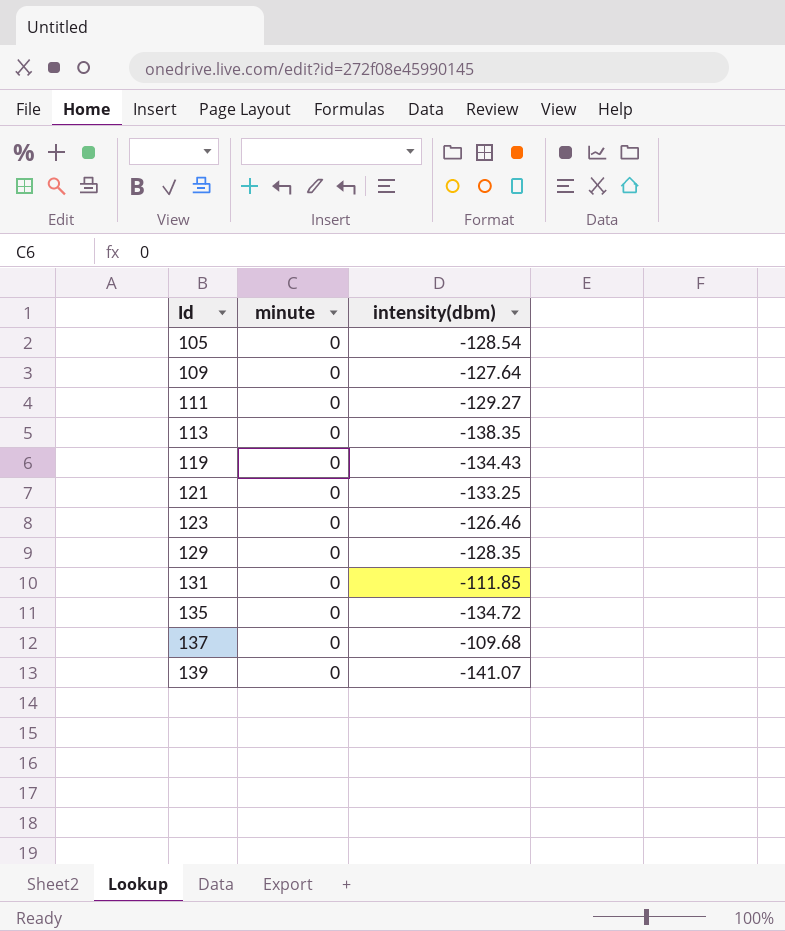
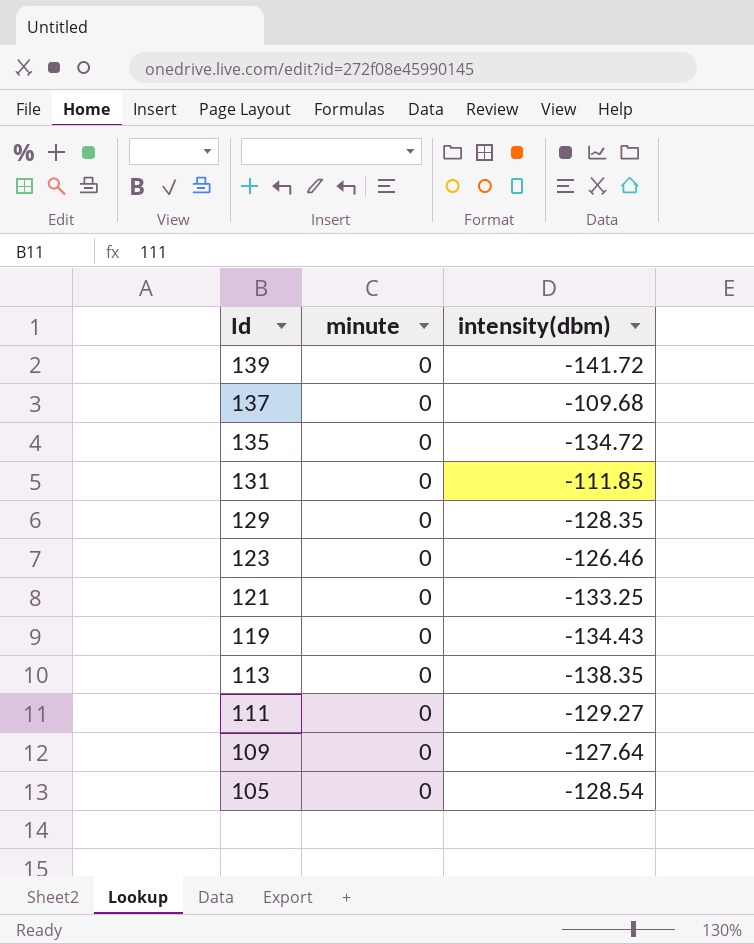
row order: Id ascending -> Id descending
139 | intensity(dbm): -141.07 -> -141.72

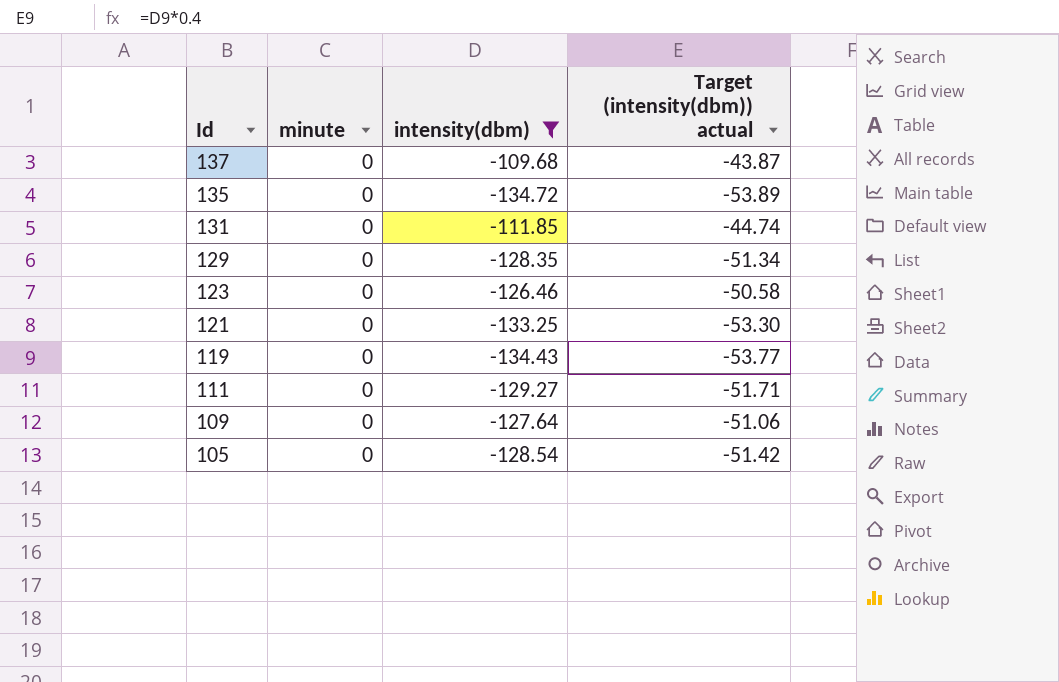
filter: none -> intensity(dbm) >= -134.72
column Target (intensity(dbm)) actual | formula: none -> [intensity(dbm)] * 0.4

